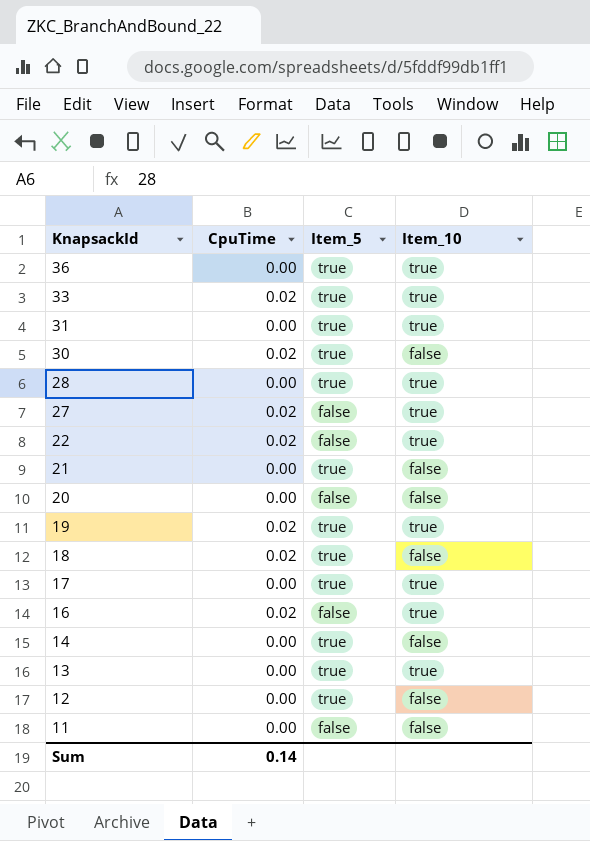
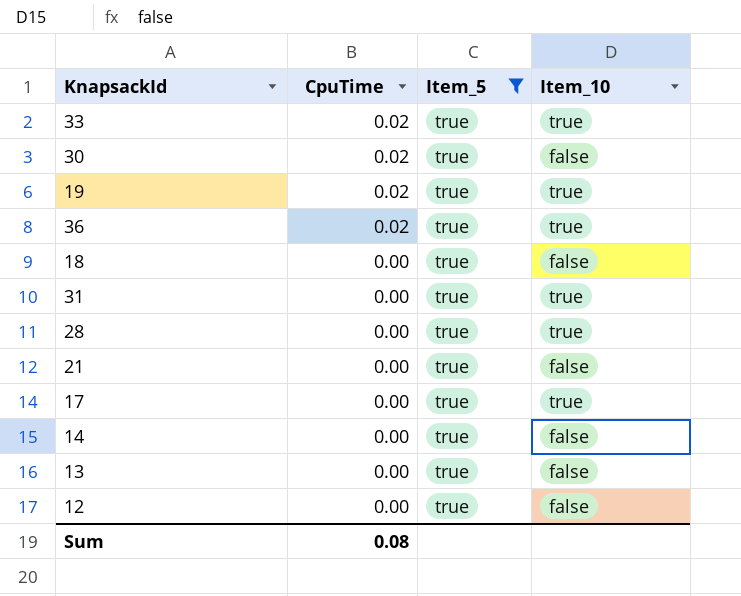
filter: none -> Item_5 = true
row order: KnapsackId descending -> CpuTime descending
36 | CpuTime: 0.00 -> 0.02
18 | CpuTime: 0.02 -> 0.00
13 | Item_10: true -> false
Sum | CpuTime: 0.14 -> 0.08

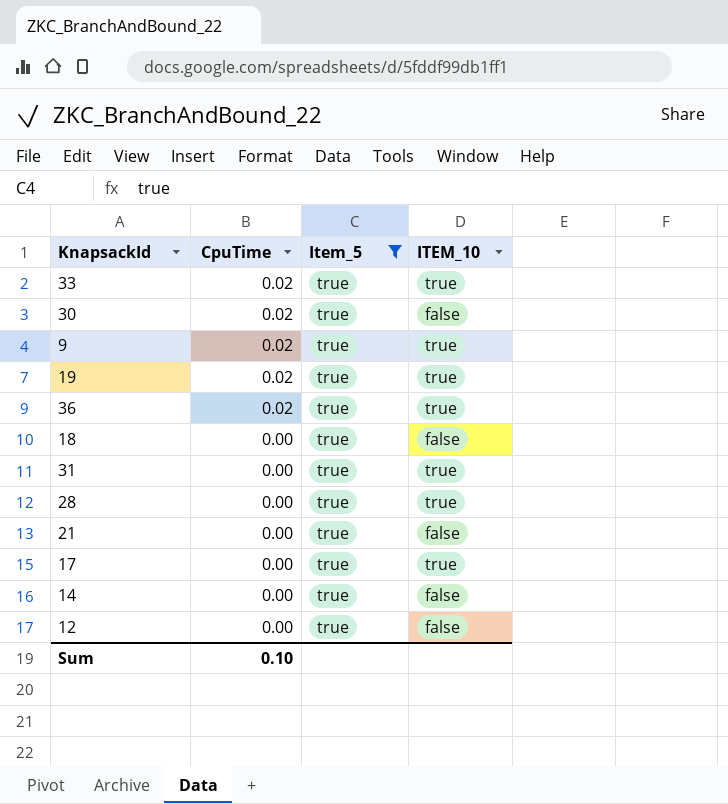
column name: Item_10 -> ITEM_10
row 13: 0.00 | true | false -> none
row 9: none -> 0.02 | true | true
Sum | CpuTime: 0.08 -> 0.10

